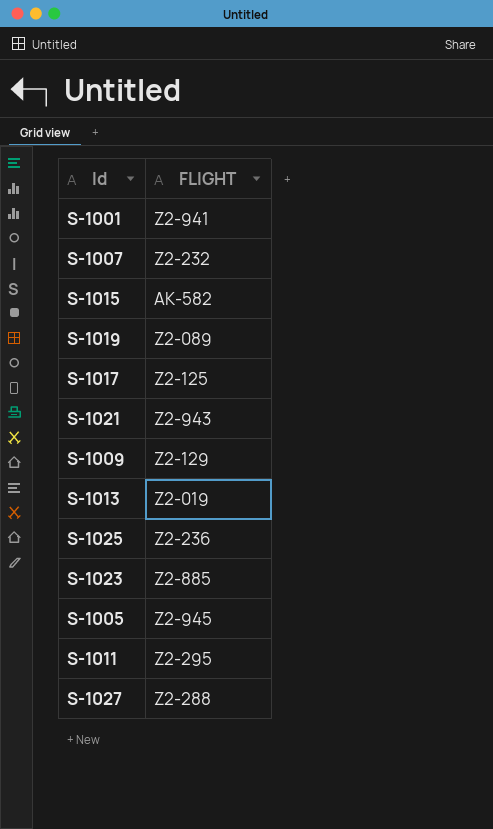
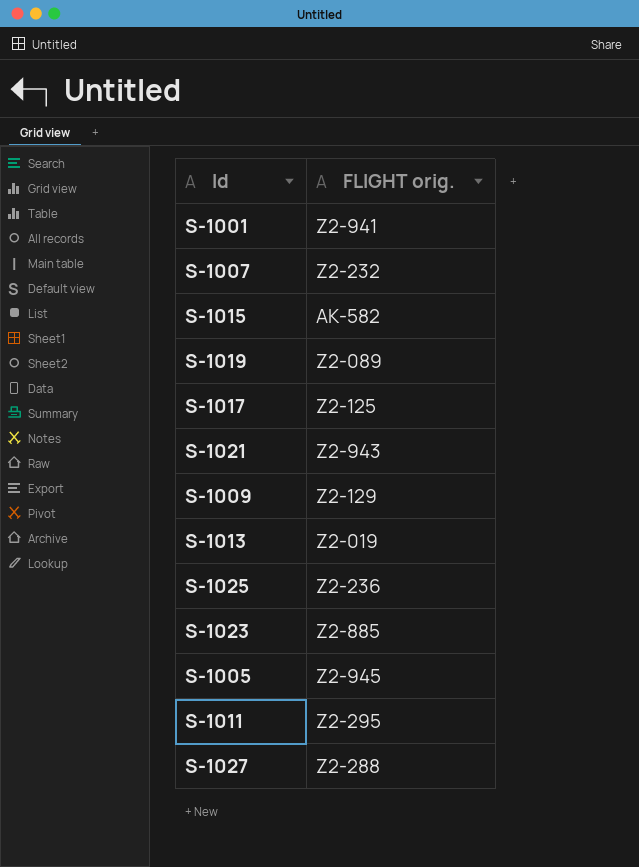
column name: FLIGHT -> FLIGHT orig.

